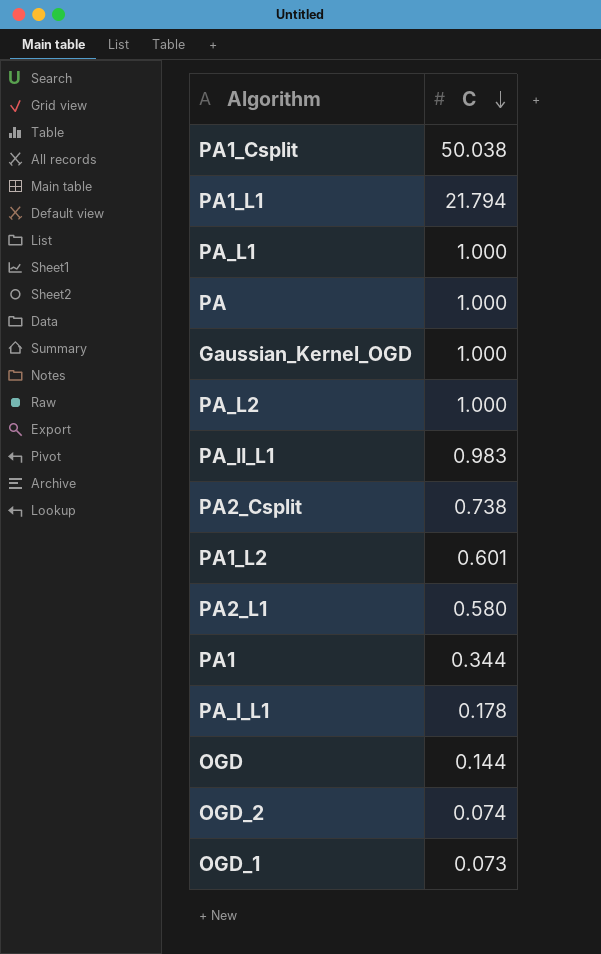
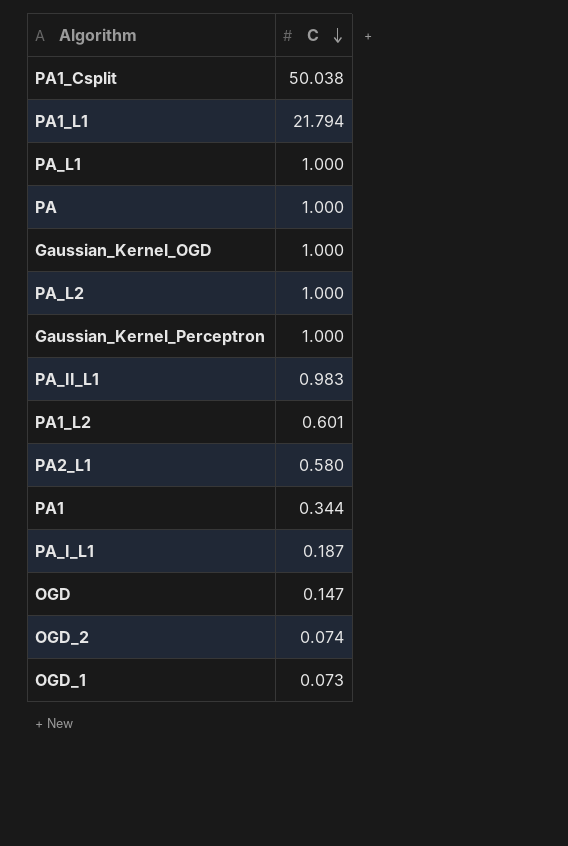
row PA2_Csplit: 0.738 -> none
row Gaussian_Kernel_Perceptron: none -> 1.000
PA_I_L1 | C: 0.178 -> 0.187
OGD | C: 0.144 -> 0.147

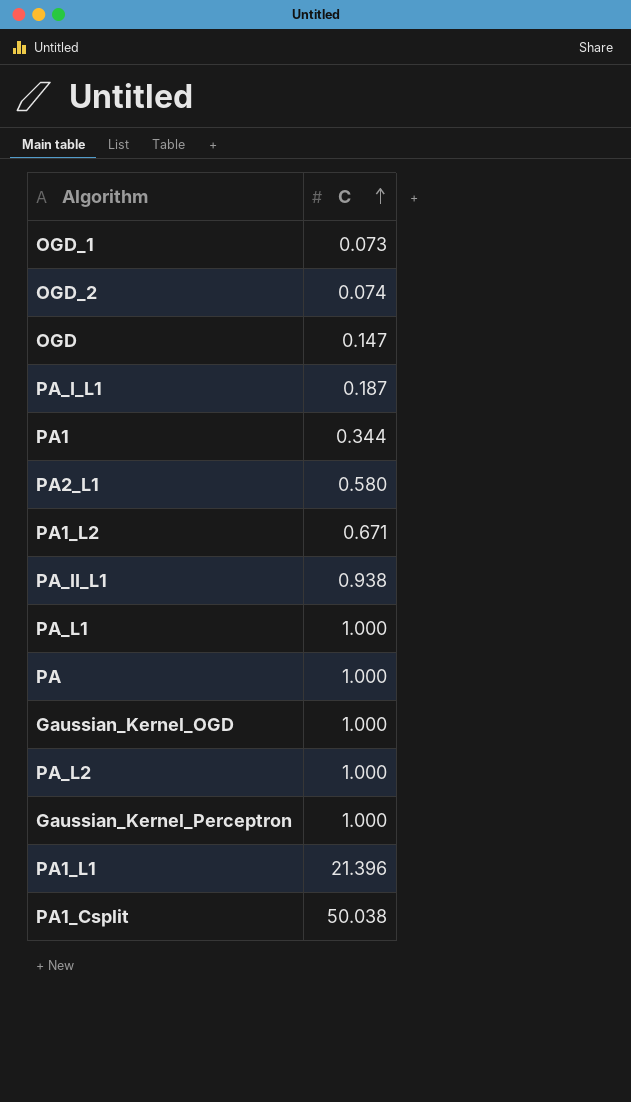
row order: C descending -> C ascending
PA1_L2 | C: 0.601 -> 0.671
PA_II_L1 | C: 0.983 -> 0.938
PA1_L1 | C: 21.794 -> 21.396

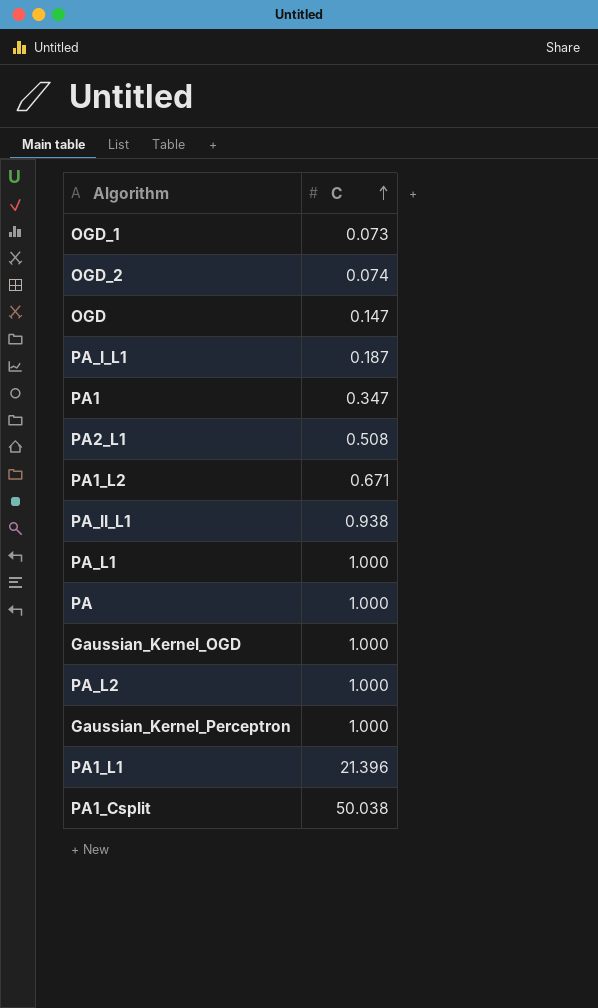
PA1 | C: 0.344 -> 0.347
PA2_L1 | C: 0.580 -> 0.508

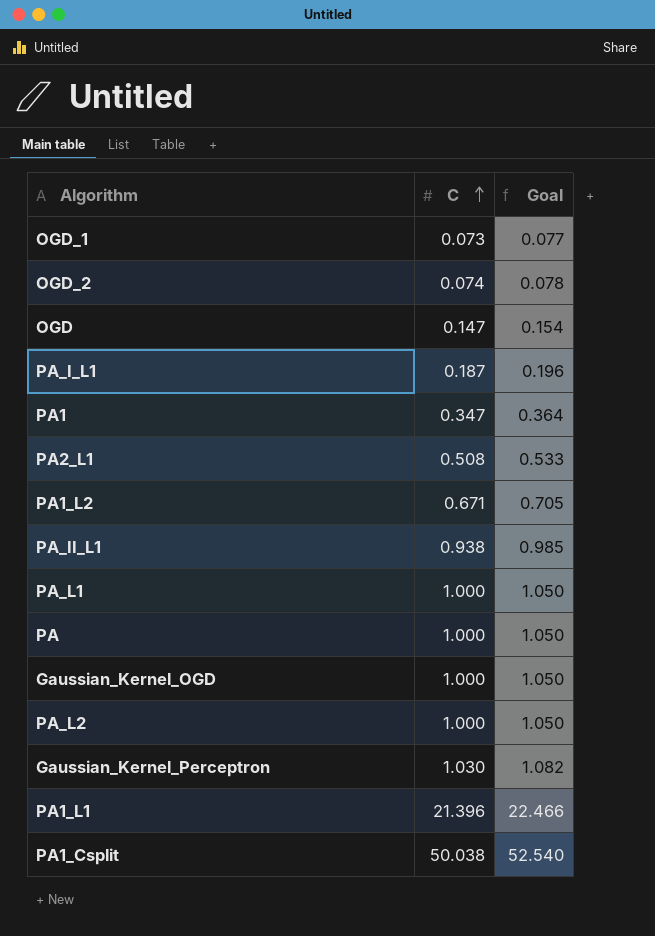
column Goal | formula: none -> [C] * 1.05
Gaussian_Kernel_Perceptron | C: 1.000 -> 1.030

